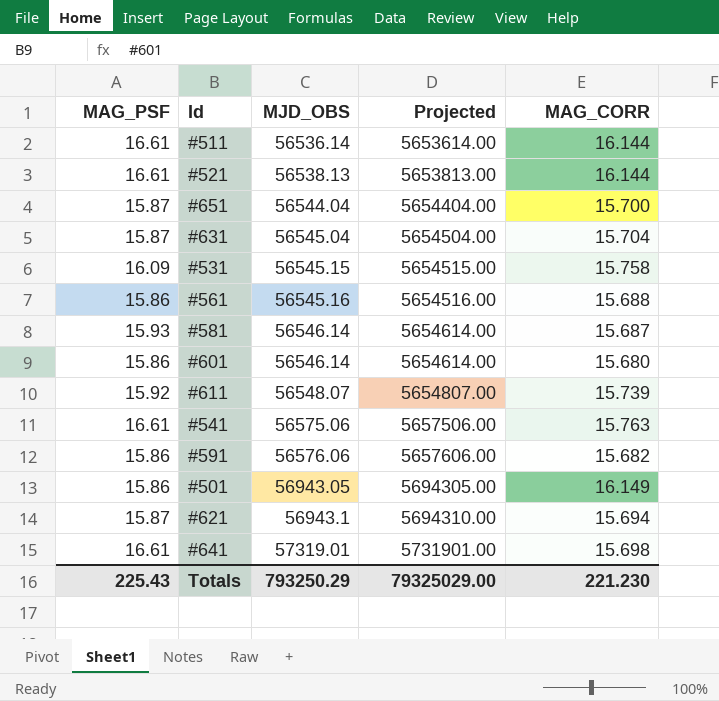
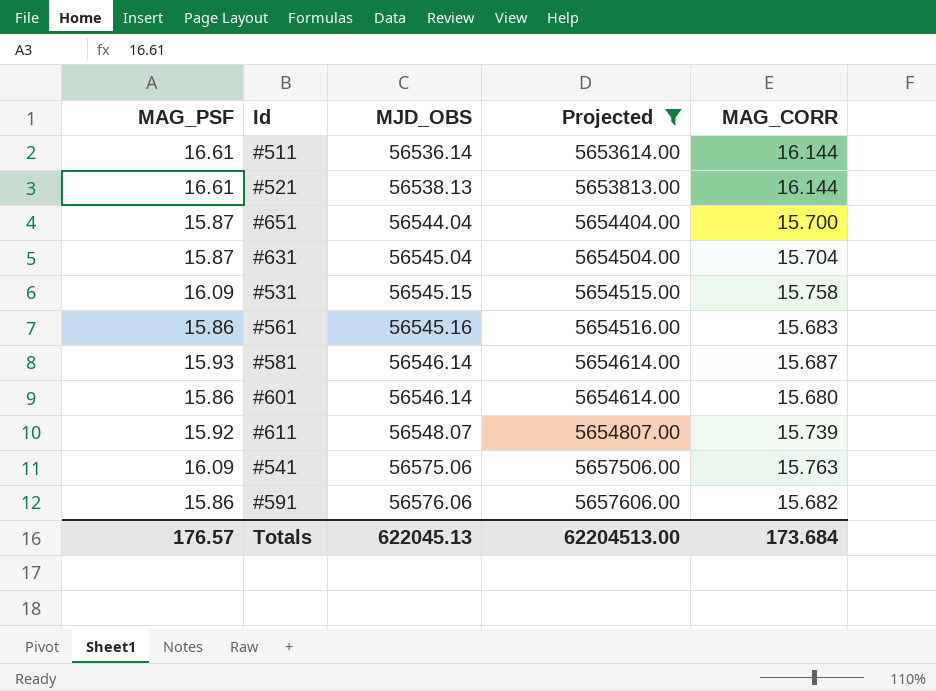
filter: none -> Projected <= 5657606.00
#561 | MAG_CORR: 15.688 -> 15.683
#541 | MAG_PSF: 16.61 -> 16.09
Totals | MAG_PSF: 225.43 -> 176.57
Totals | MJD_OBS: 793250.29 -> 622045.13
Totals | Projected: 79325029.00 -> 62204513.00
Totals | MAG_CORR: 221.230 -> 173.684

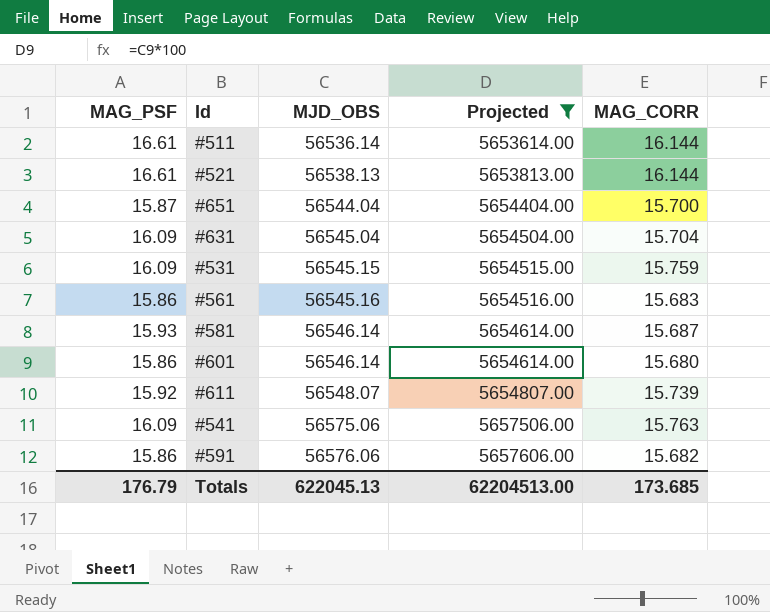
#631 | MAG_PSF: 15.87 -> 16.09
#531 | MAG_CORR: 15.758 -> 15.759
Totals | MAG_PSF: 176.57 -> 176.79
Totals | MAG_CORR: 173.684 -> 173.685

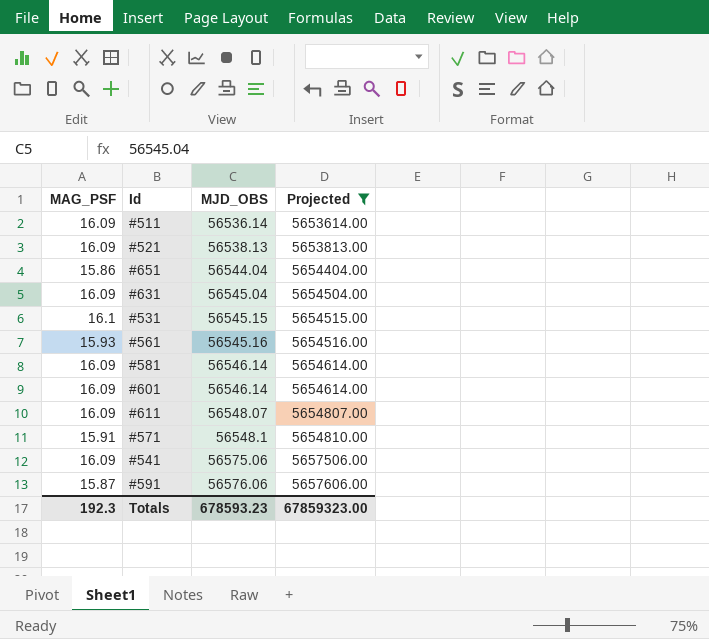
column MAG_CORR | position: 5 -> none
#511 | MAG_PSF: 16.61 -> 16.09
#521 | MAG_PSF: 16.61 -> 16.09
#651 | MAG_PSF: 15.87 -> 15.86
#531 | MAG_PSF: 16.09 -> 16.1
#561 | MAG_PSF: 15.86 -> 15.93
#581 | MAG_PSF: 15.93 -> 16.09
#601 | MAG_PSF: 15.86 -> 16.09
#611 | MAG_PSF: 15.92 -> 16.09
row #571: none -> 15.91 | 56548.1 | 5654810.00
#591 | MAG_PSF: 15.86 -> 15.87
Totals | MAG_PSF: 176.79 -> 192.3
Totals | MJD_OBS: 622045.13 -> 678593.23
Totals | Projected: 62204513.00 -> 67859323.00

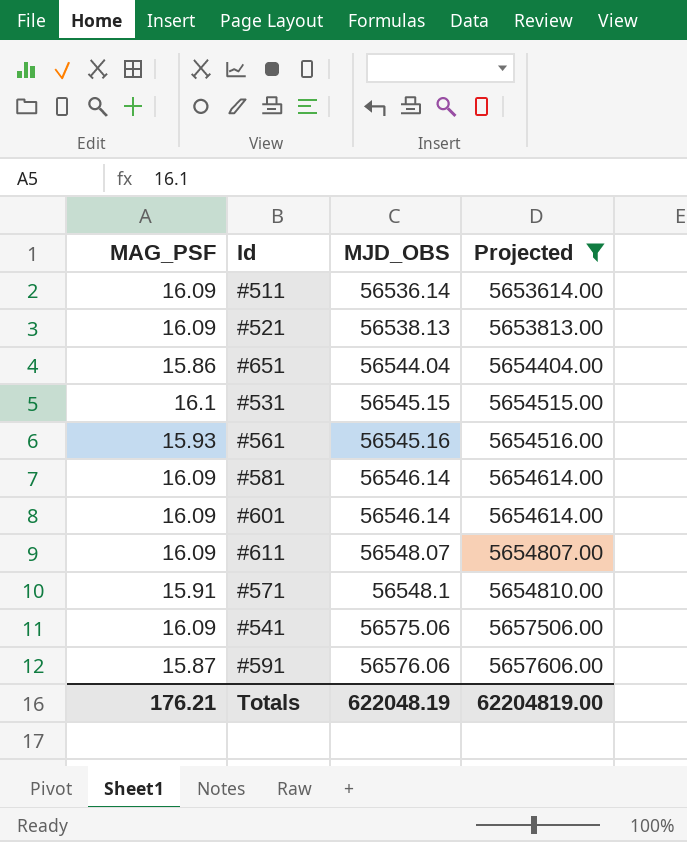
row #631: 16.09 | 56545.04 | 5654504.00 -> none
Totals | MAG_PSF: 192.3 -> 176.21
Totals | MJD_OBS: 678593.23 -> 622048.19
Totals | Projected: 67859323.00 -> 62204819.00

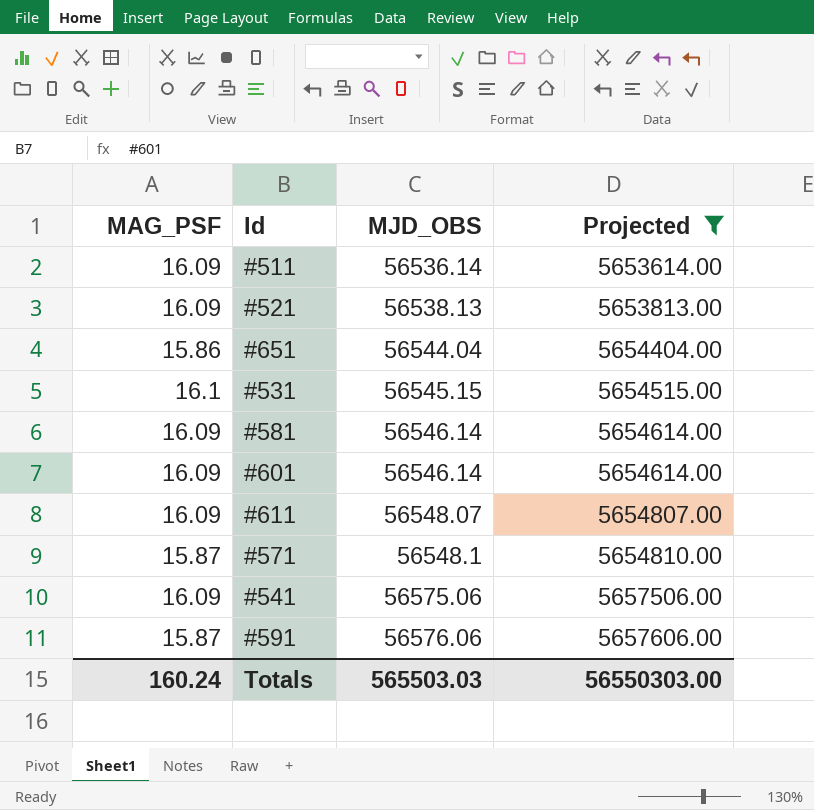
row #561: 15.93 | 56545.16 | 5654516.00 -> none
#571 | MAG_PSF: 15.91 -> 15.87
Totals | MAG_PSF: 176.21 -> 160.24
Totals | MJD_OBS: 622048.19 -> 565503.03
Totals | Projected: 62204819.00 -> 56550303.00

